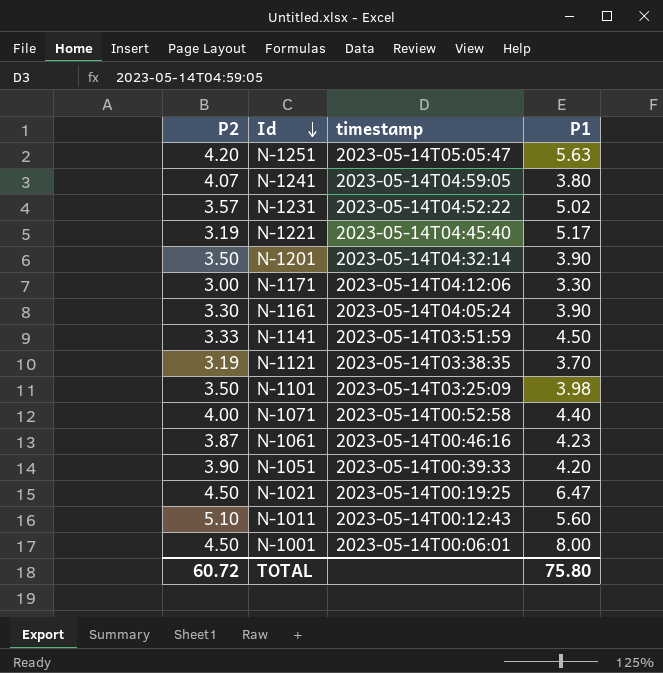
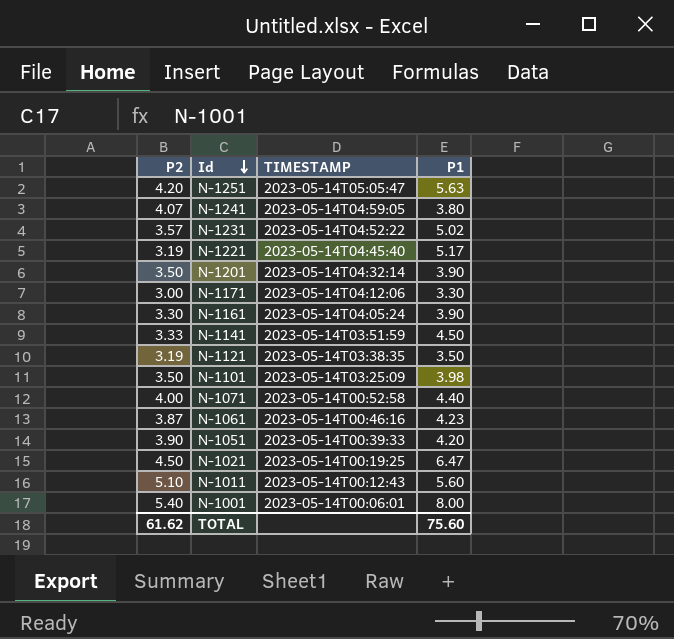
column name: timestamp -> TIMESTAMP
N-1121 | P1: 3.70 -> 3.50
N-1001 | P2: 4.50 -> 5.40
TOTAL | P2: 60.72 -> 61.62
TOTAL | P1: 75.80 -> 75.60

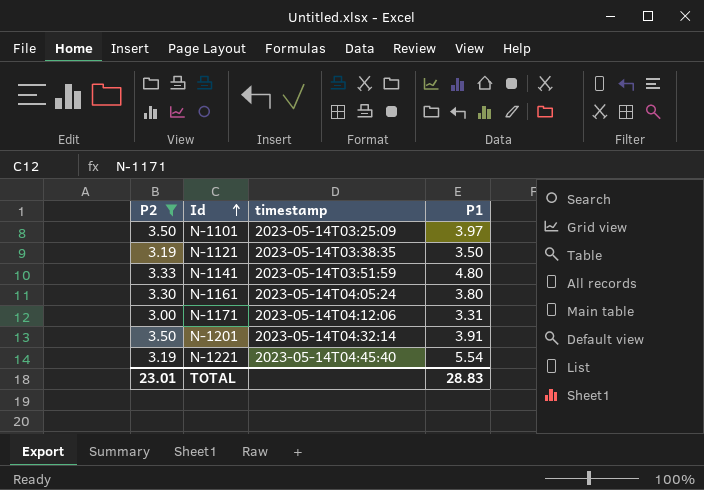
filter: none -> P2 <= 3.50
row order: Id descending -> Id ascending
column name: TIMESTAMP -> timestamp
N-1101 | P1: 3.98 -> 3.97
N-1141 | P1: 4.50 -> 4.80
N-1161 | P1: 3.90 -> 3.80
N-1171 | P1: 3.30 -> 3.31
N-1201 | P1: 3.90 -> 3.91
N-1221 | P1: 5.17 -> 5.54
TOTAL | P2: 61.62 -> 23.01
TOTAL | P1: 75.60 -> 28.83

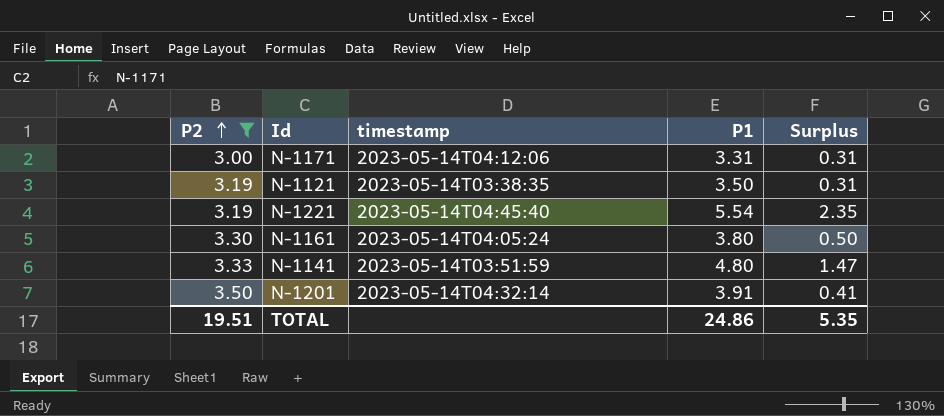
row order: Id ascending -> P2 ascending
column Surplus | formula: none -> [P1] - [P2]
row N-1101: 3.50 | 2023-05-14T03:25:09 | 3.97 -> none
TOTAL | P2: 23.01 -> 19.51
TOTAL | P1: 28.83 -> 24.86

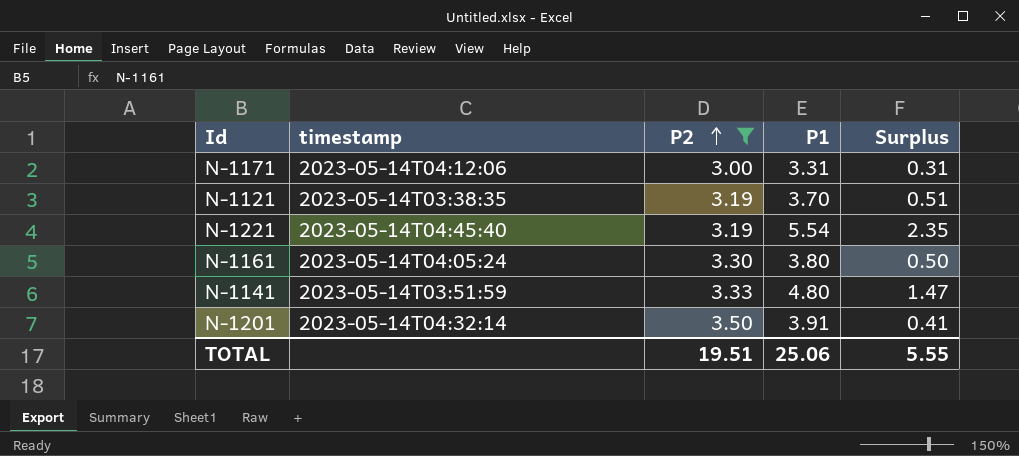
column P2 | position: 1 -> 3
N-1121 | P1: 3.50 -> 3.70
N-1121 | Surplus: 0.31 -> 0.51
TOTAL | P1: 24.86 -> 25.06
TOTAL | Surplus: 5.35 -> 5.55

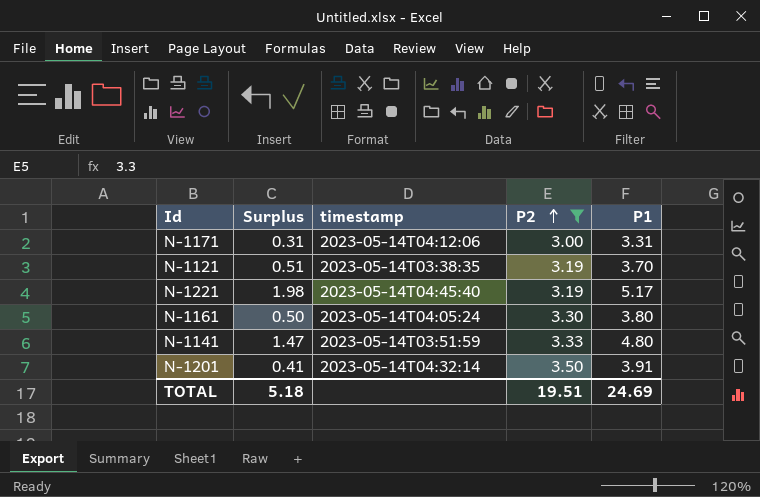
column Surplus | position: 5 -> 2
N-1221 | Surplus: 2.35 -> 1.98
N-1221 | P1: 5.54 -> 5.17
TOTAL | Surplus: 5.55 -> 5.18
TOTAL | P1: 25.06 -> 24.69

